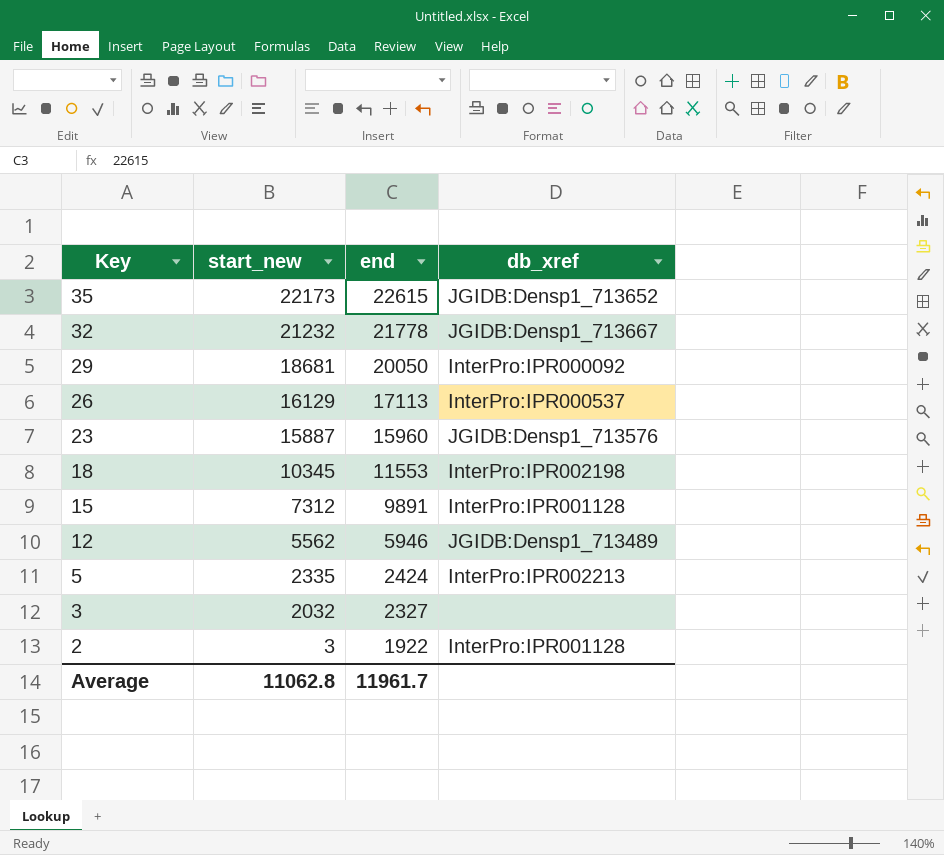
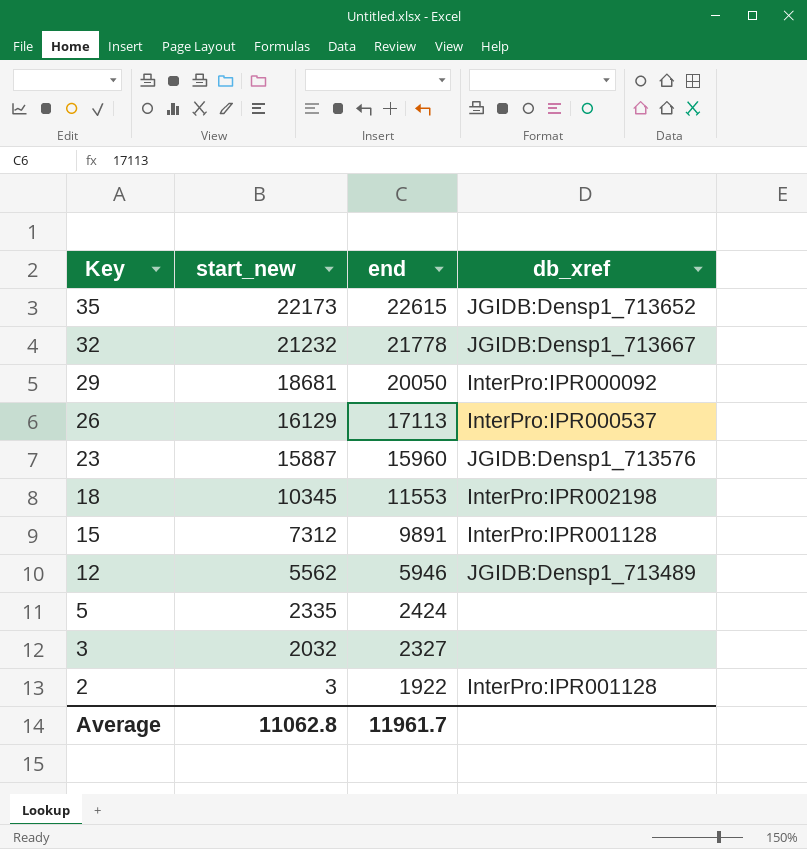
5 | db_xref: InterPro:IPR002213 -> none

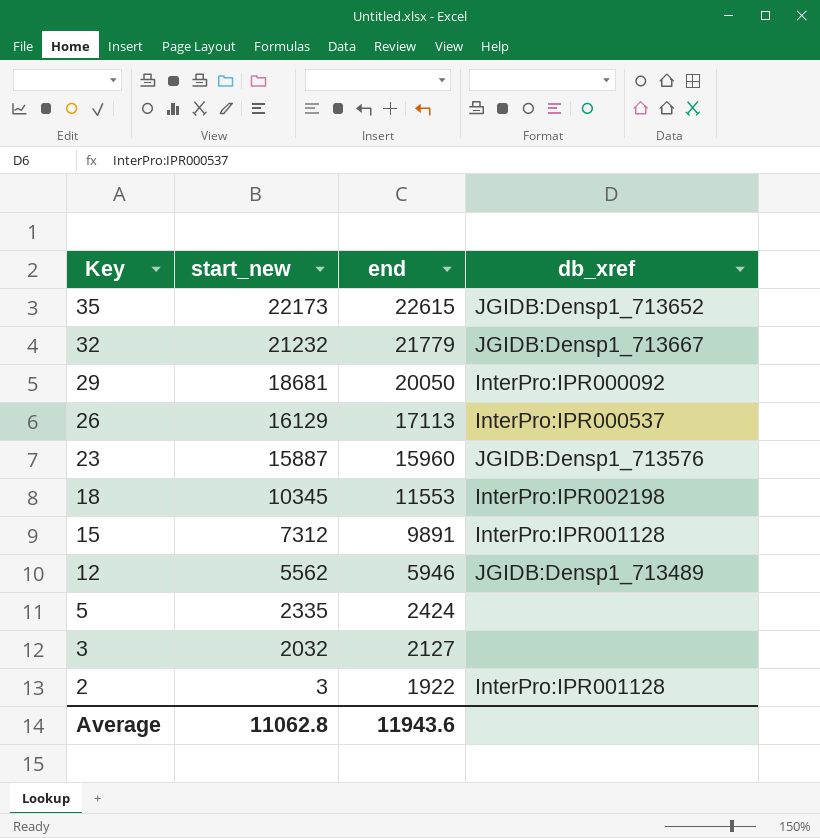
32 | end: 21778 -> 21779
3 | end: 2327 -> 2127
Average | end: 11961.7 -> 11943.6

